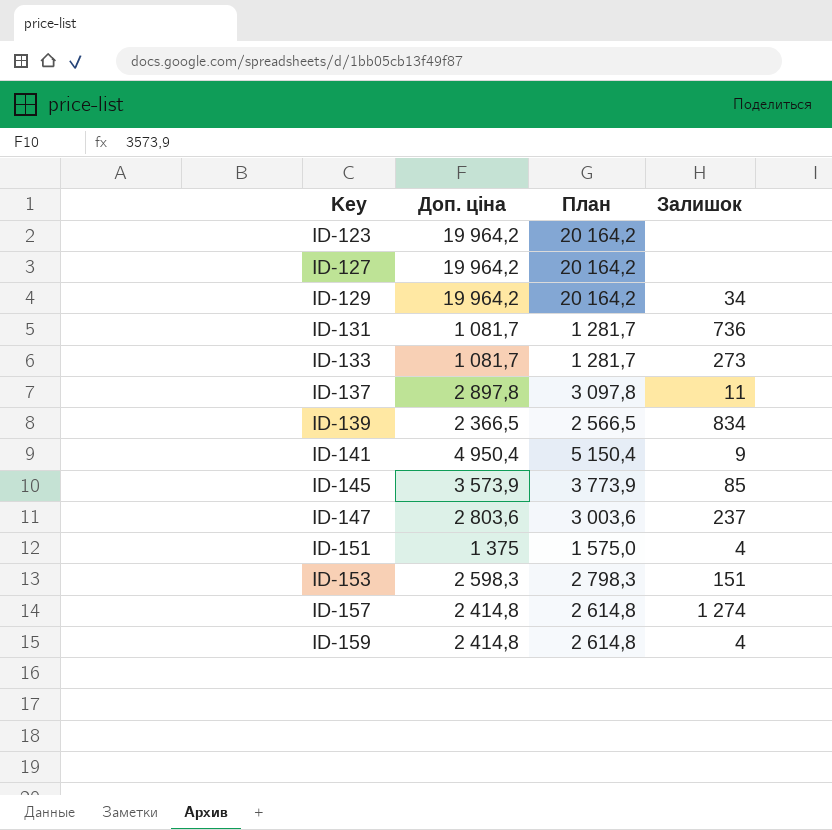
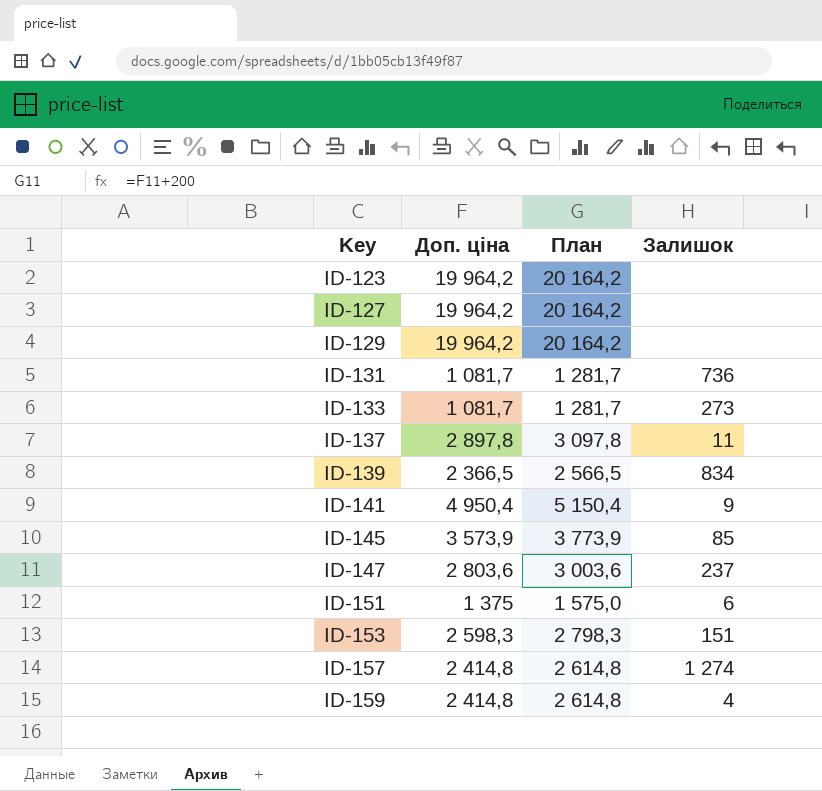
ID-129 | Залишок: 34 -> none
ID-151 | Залишок: 4 -> 6

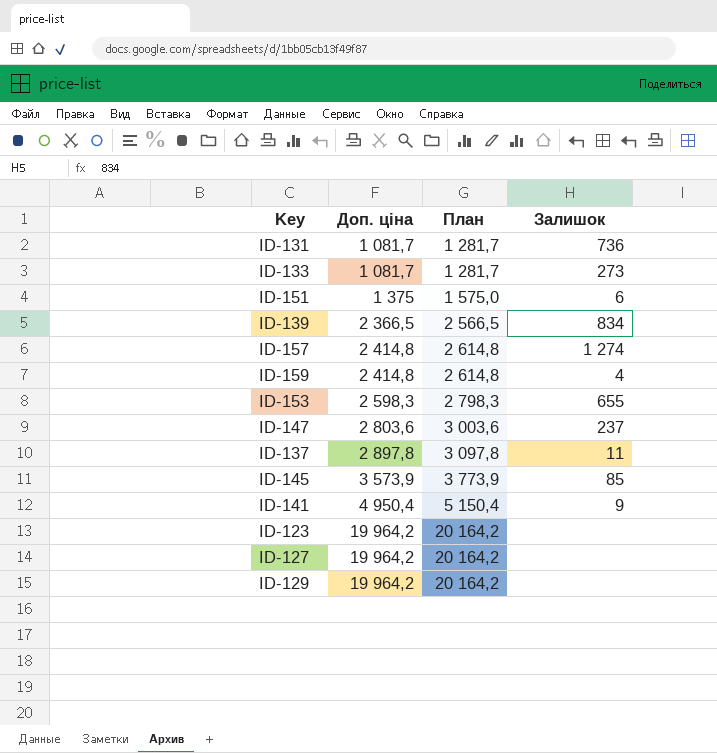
row order: Key ascending -> Доп. ціна ascending
ID-153 | Залишок: 151 -> 655

